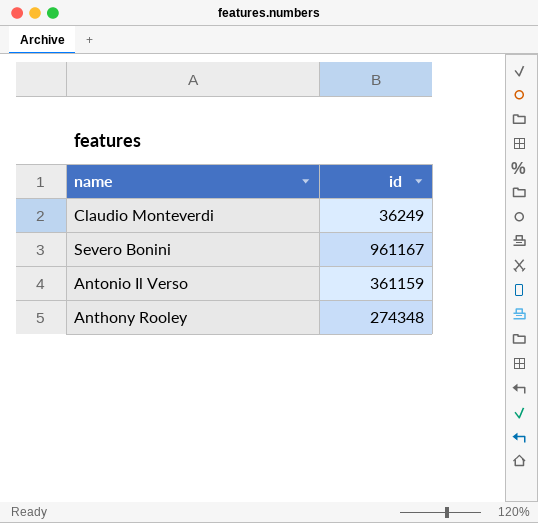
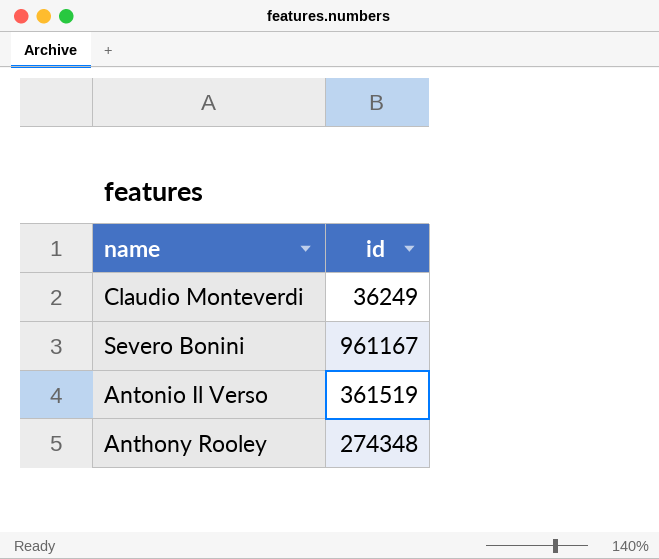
Antonio Il Verso | id: 361159 -> 361519

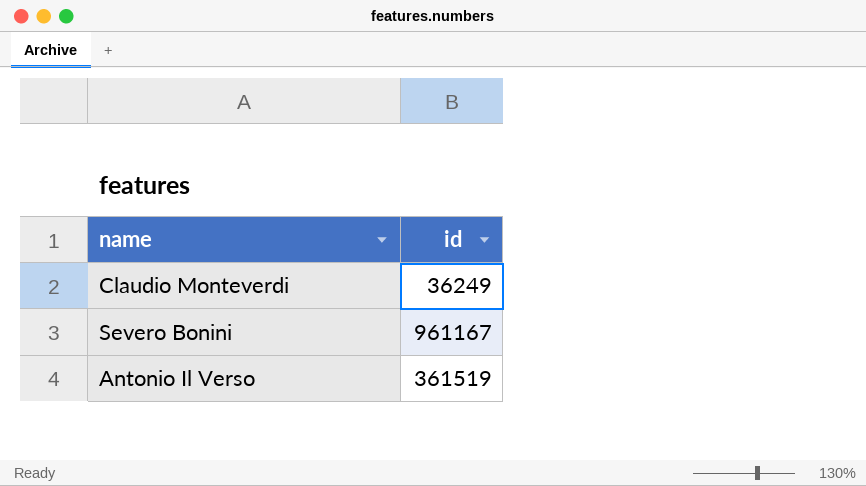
row Anthony Rooley: 274348 -> none

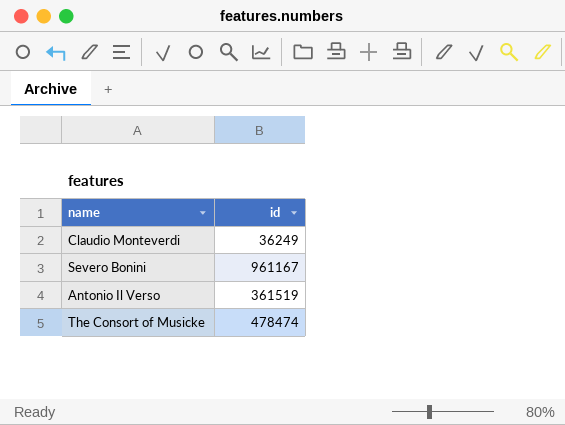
row The Consort of Musicke: none -> 478474

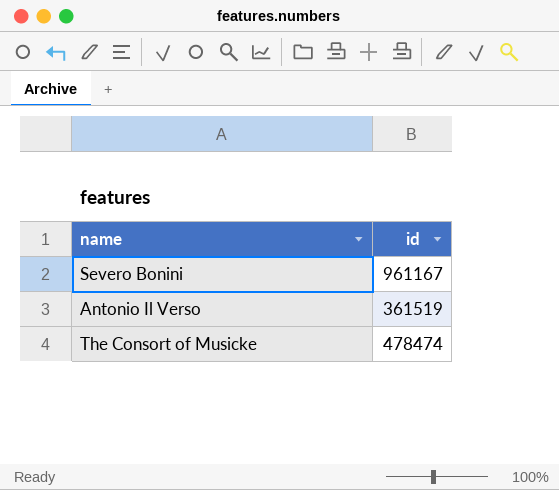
row Claudio Monteverdi: 36249 -> none

